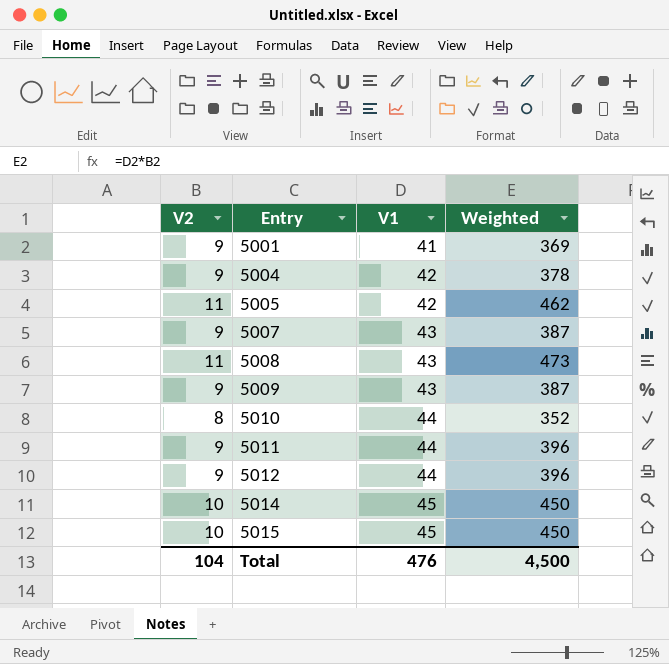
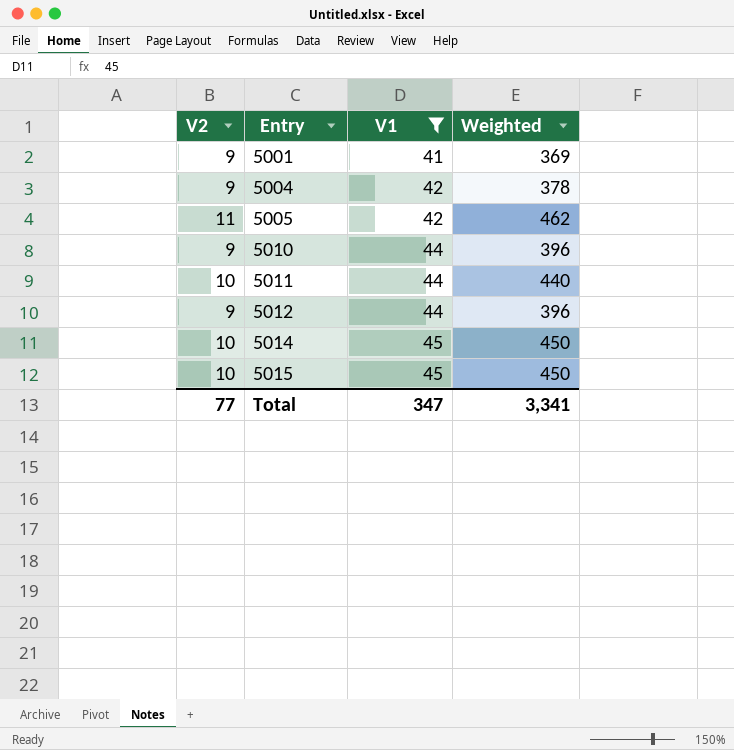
filter: none -> V1 != 43
5010 | V2: 8 -> 9
5010 | Weighted: 352 -> 396
5011 | V2: 9 -> 10
5011 | Weighted: 396 -> 440
Total | V2: 104 -> 77
Total | V1: 476 -> 347
Total | Weighted: 4,500 -> 3,341

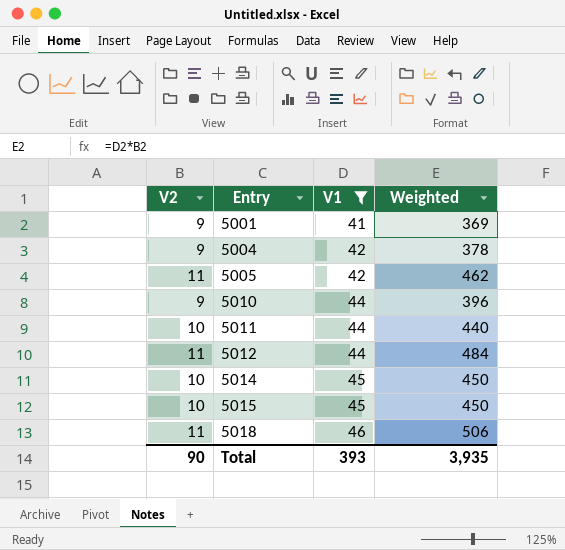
5012 | V2: 9 -> 11
5012 | Weighted: 396 -> 484
row 5018: none -> 11 | 46 | 506
Total | V2: 77 -> 90
Total | V1: 347 -> 393
Total | Weighted: 3,341 -> 3,935

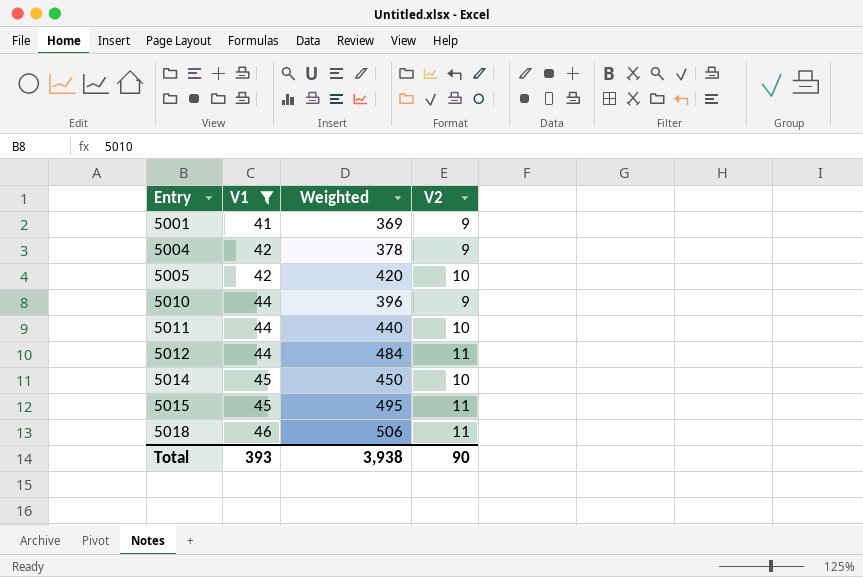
column V2 | position: 1 -> 4
5005 | Weighted: 462 -> 420
5005 | V2: 11 -> 10
5015 | Weighted: 450 -> 495
5015 | V2: 10 -> 11
Total | Weighted: 3,935 -> 3,938

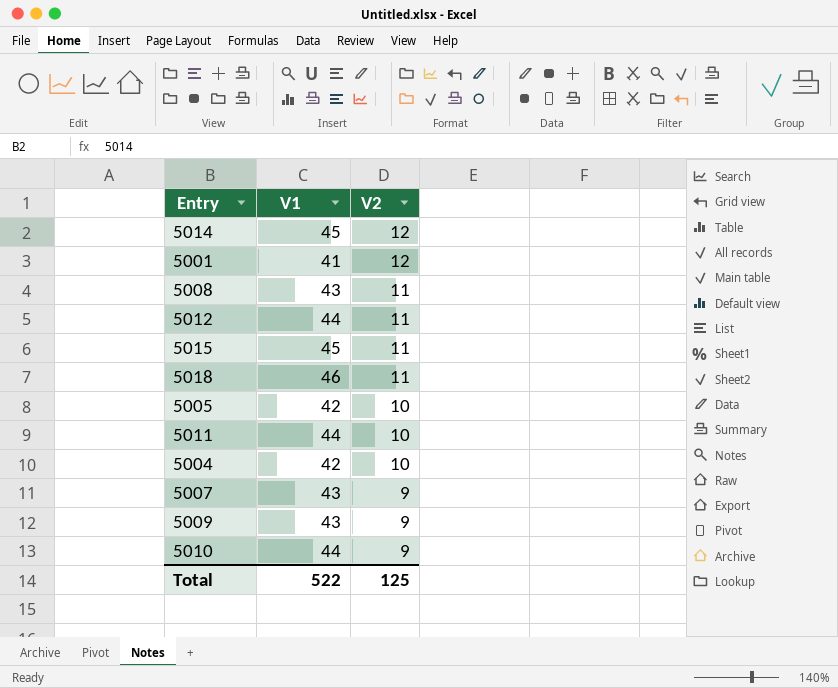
filter: V1 != 43 -> none
row order: Entry ascending -> V2 descending
column Weighted | formula: [V1] * [V2] -> none
5014 | V2: 10 -> 12
5001 | V2: 9 -> 12
5004 | V2: 9 -> 10
Total | V1: 393 -> 522
Total | V2: 90 -> 125

